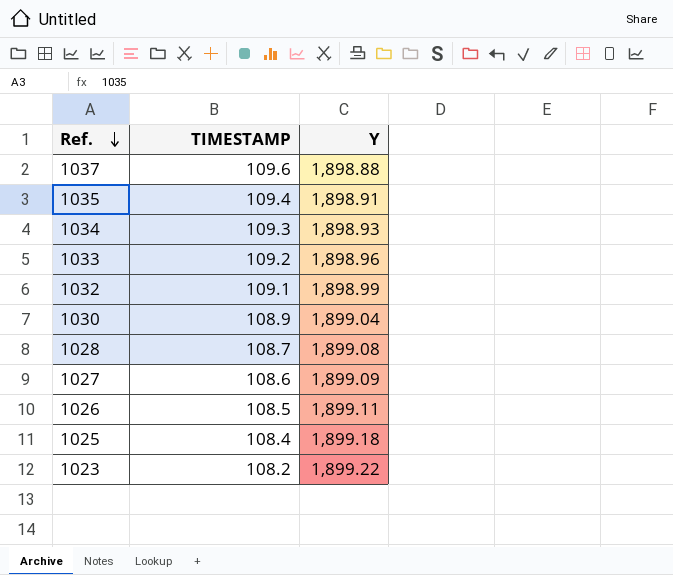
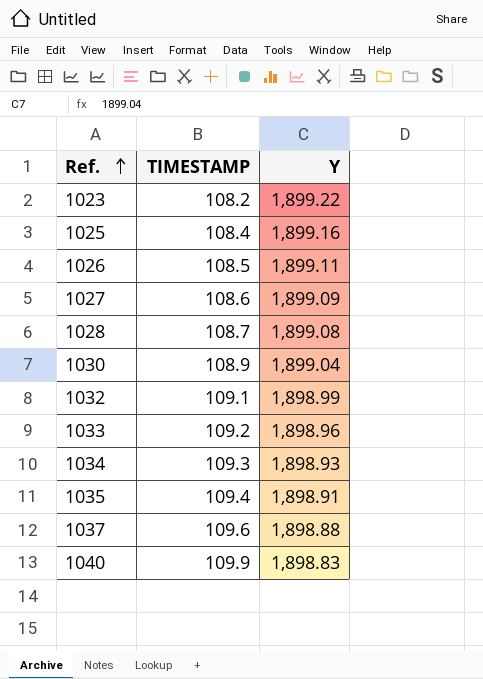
row order: Ref. descending -> Ref. ascending
1025 | Y: 1,899.18 -> 1,899.16
row 1040: none -> 109.9 | 1,898.83

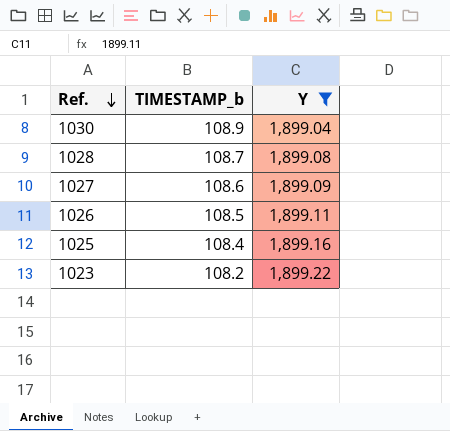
filter: none -> Y >= 1,899.04
row order: Ref. ascending -> Ref. descending
column name: TIMESTAMP -> TIMESTAMP_b

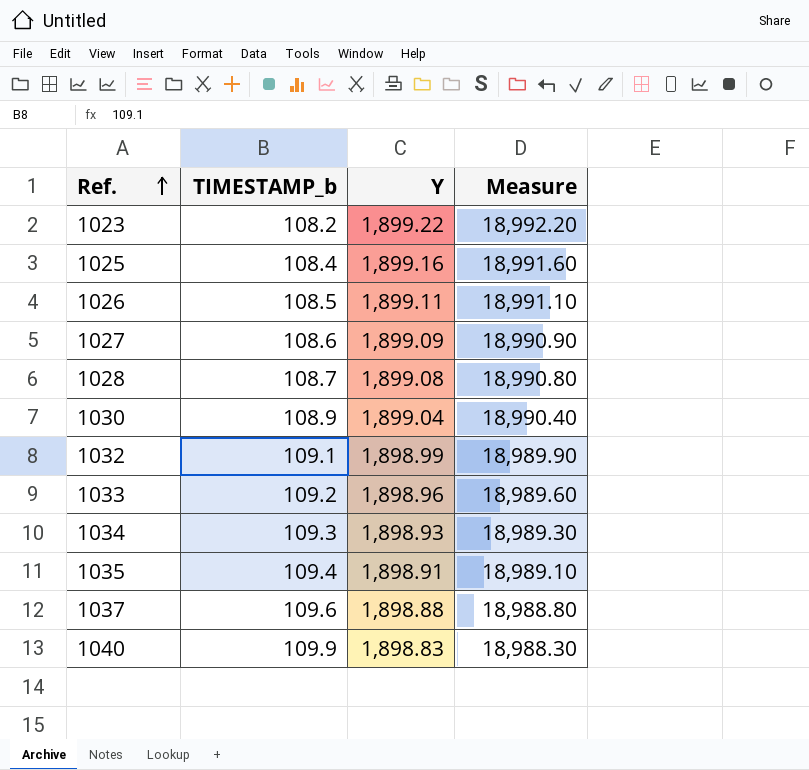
filter: Y >= 1,899.04 -> none
row order: Ref. descending -> Ref. ascending
column Measure | formula: none -> [Y] * 10

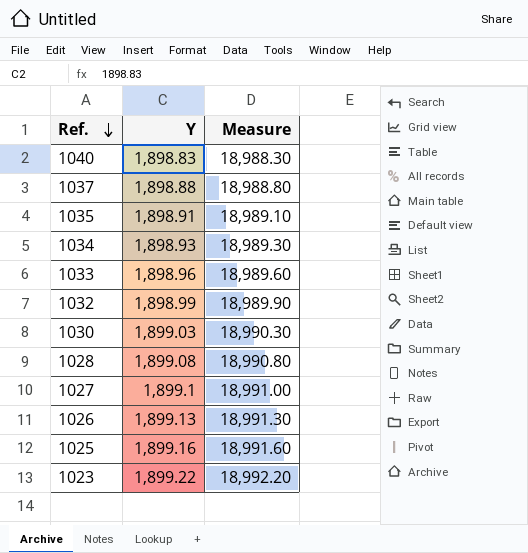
row order: Ref. ascending -> Ref. descending
column TIMESTAMP_b | position: 2 -> none
1030 | Y: 1,899.04 -> 1,899.03
1030 | Measure: 18,990.40 -> 18,990.30
1027 | Y: 1,899.09 -> 1,899.1
1027 | Measure: 18,990.90 -> 18,991.00
1026 | Y: 1,899.11 -> 1,899.13
1026 | Measure: 18,991.10 -> 18,991.30

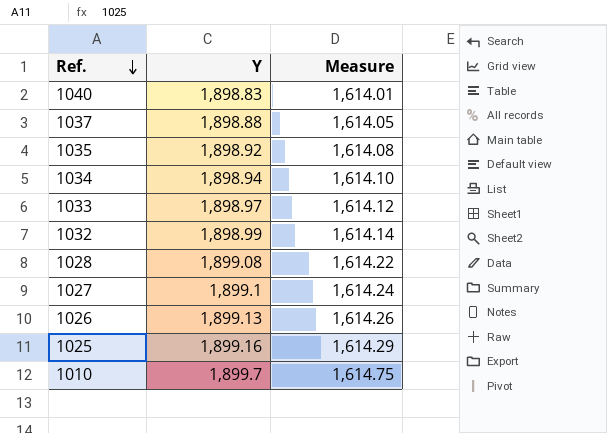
column Measure | formula: [Y] * 10 -> [Y] * 0.85
row 1030: 1,899.03 | 18,990.30 -> none
row 1023: 1,899.22 | 18,992.20 -> none
1035 | Y: 1,898.91 -> 1,898.92
1034 | Y: 1,898.93 -> 1,898.94
1033 | Y: 1,898.96 -> 1,898.97
row 1010: none -> 1,899.7 | 1,614.75

